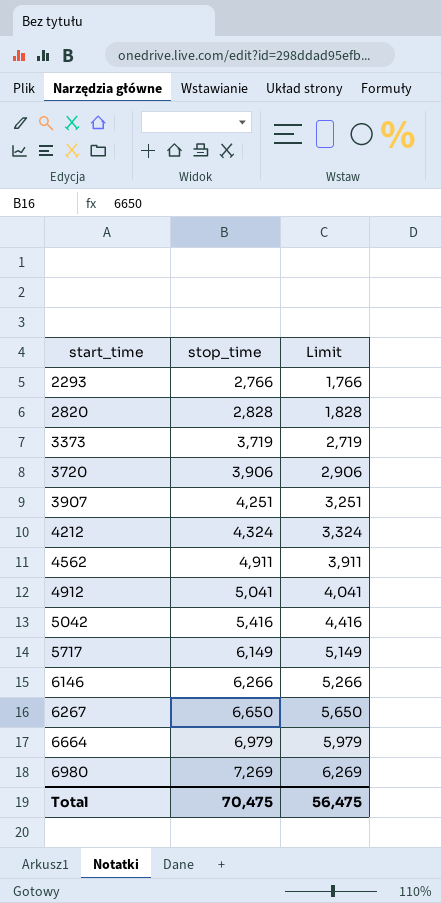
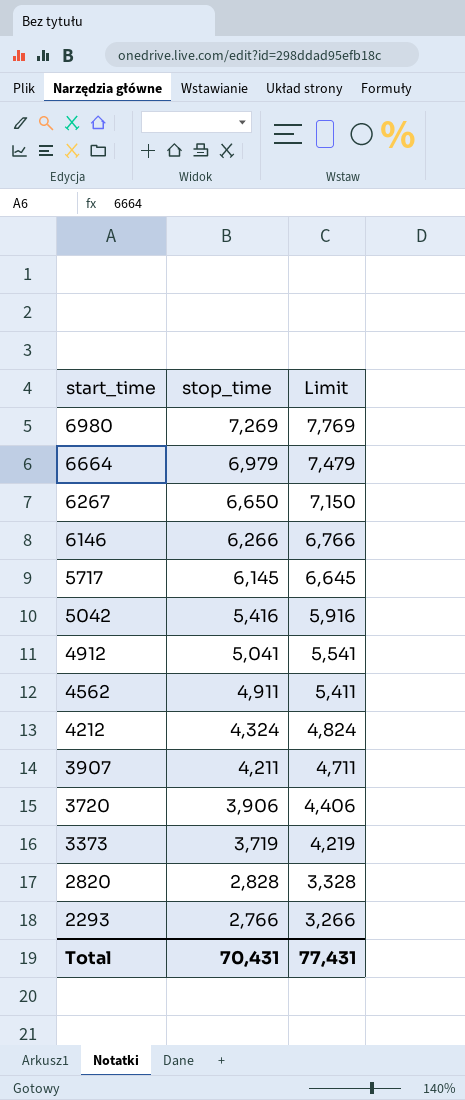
row order: start_time ascending -> start_time descending
column Limit | formula: [stop_time] - 1000 -> [stop_time] + 500
5717 | stop_time: 6,149 -> 6,145
3907 | stop_time: 4,251 -> 4,211
Total | stop_time: 70,475 -> 70,431
Total | Limit: 56,475 -> 77,431

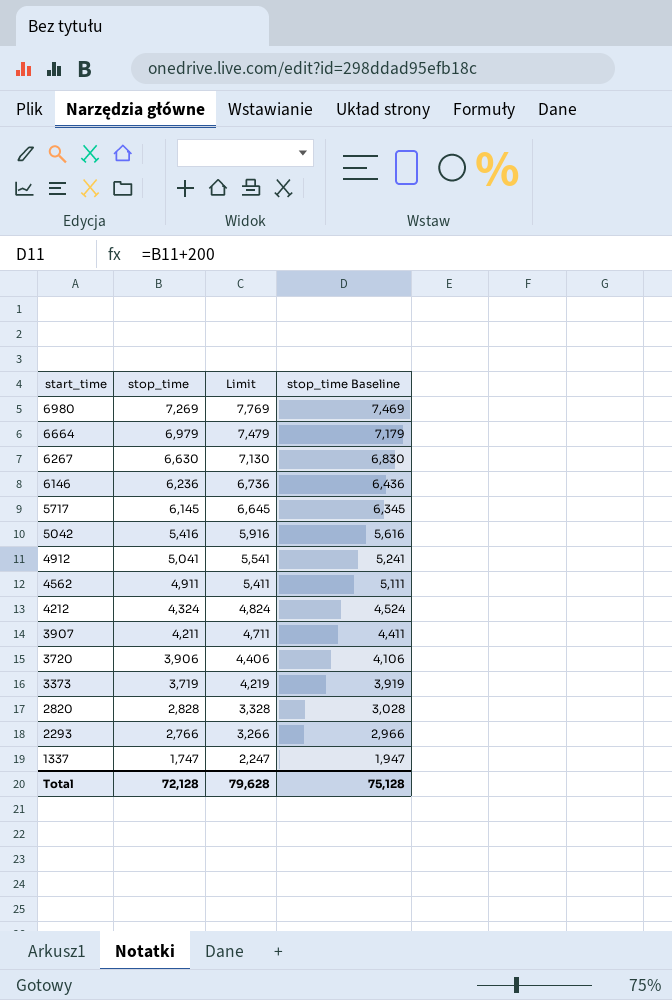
column stop_time Baseline | formula: none -> [stop_time] + 200
6267 | stop_time: 6,650 -> 6,630
6267 | Limit: 7,150 -> 7,130
6146 | stop_time: 6,266 -> 6,236
6146 | Limit: 6,766 -> 6,736
row 1337: none -> 1,747 | 2,247 | 1,947
Total | stop_time: 70,431 -> 72,128
Total | Limit: 77,431 -> 79,628

